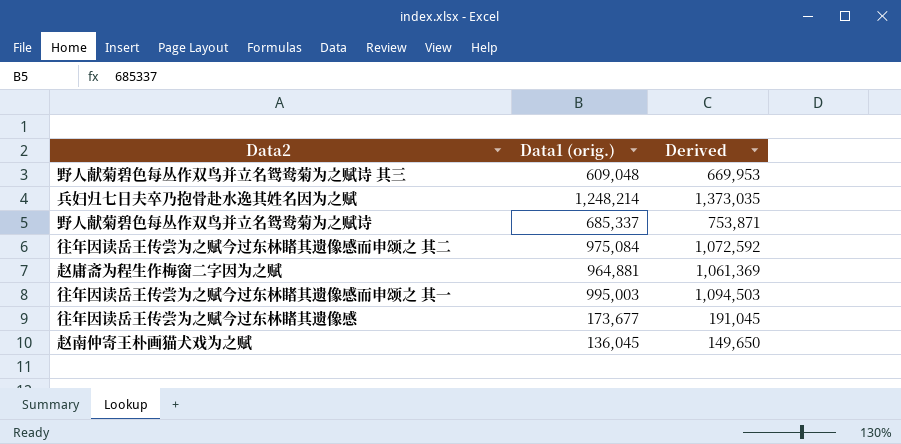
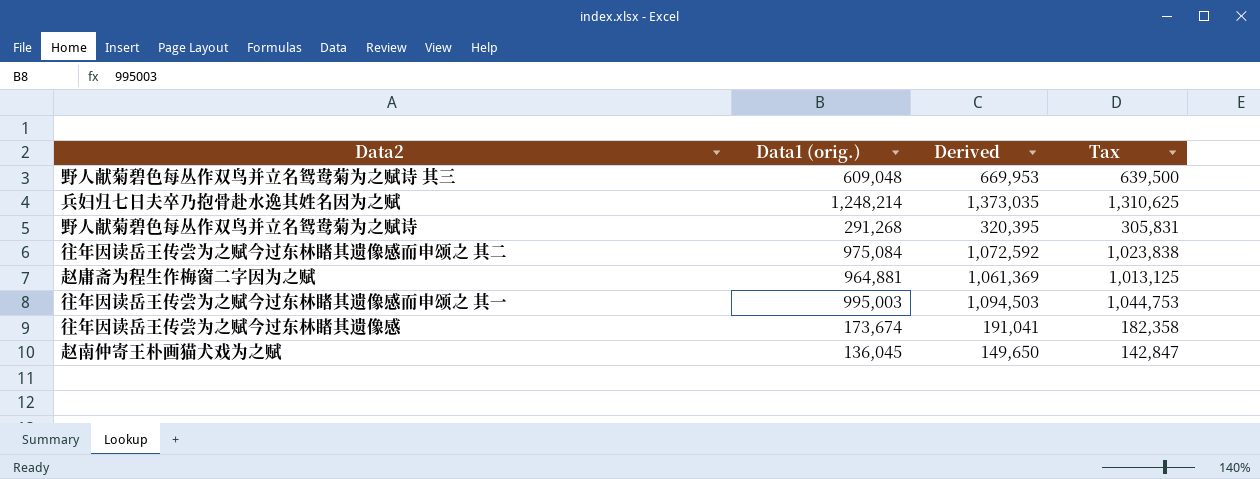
column Tax | formula: none -> [Data1 (orig.)] * 1.05
野人献菊碧色每丛作双鸟并立名鸳鸯菊为之赋诗 | Data1 (orig.): 685,337 -> 291,268
野人献菊碧色每丛作双鸟并立名鸳鸯菊为之赋诗 | Derived: 753,871 -> 320,395
往年因读岳王传尝为之赋今过东林睹其遗像感 | Data1 (orig.): 173,677 -> 173,674
往年因读岳王传尝为之赋今过东林睹其遗像感 | Derived: 191,045 -> 191,041

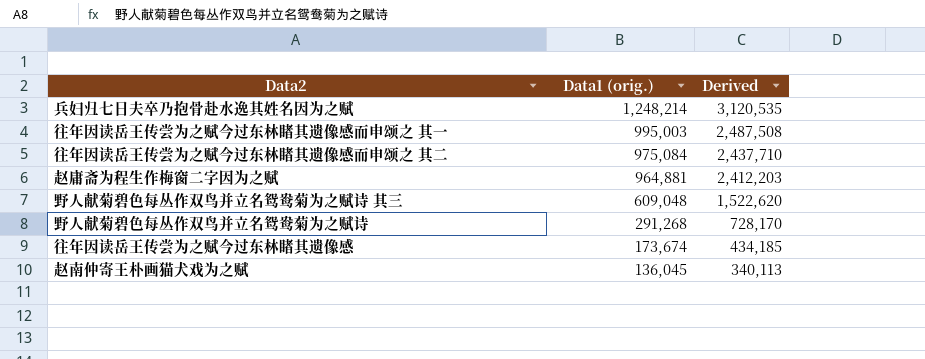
row order: none -> Data1 (orig.) descending
column Tax | formula: [Data1 (orig.)] * 1.05 -> none
column Derived | formula: [Data1 (orig.)] * 1.1 -> [Data1 (orig.)] * 2.5

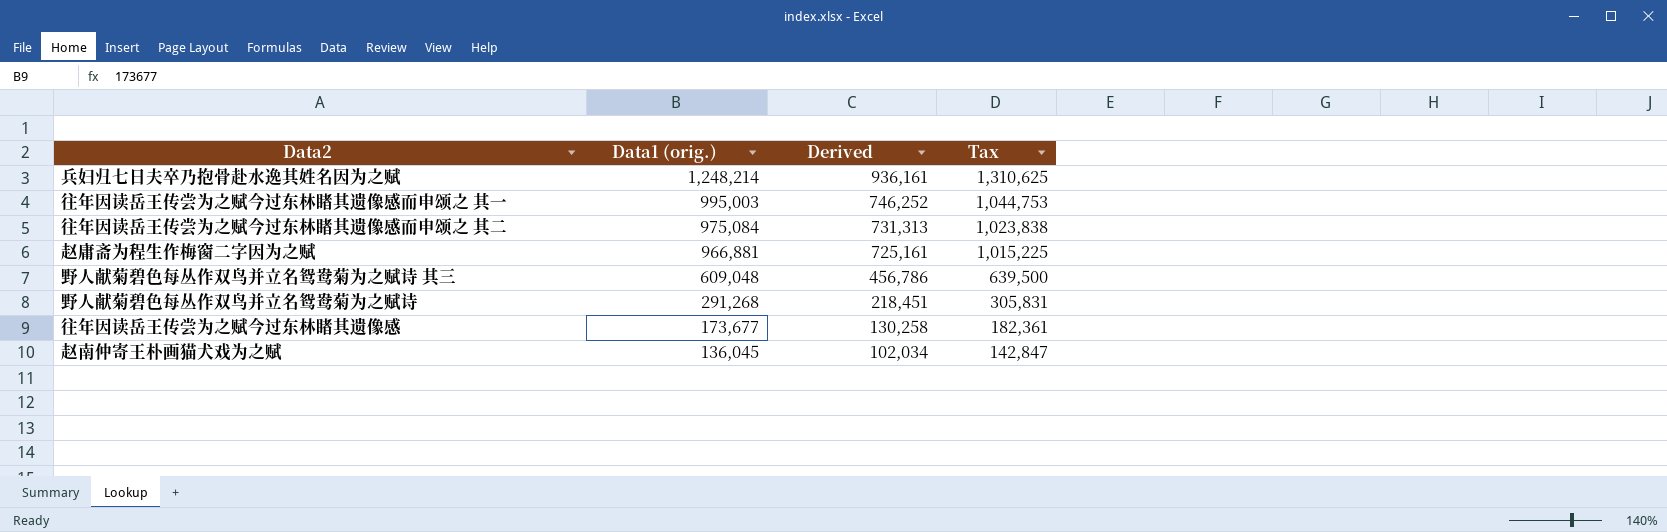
column Derived | formula: [Data1 (orig.)] * 2.5 -> [Data1 (orig.)] * 0.75
column Tax | formula: none -> [Data1 (orig.)] * 1.05
赵庸斋为程生作梅窗二字因为之赋 | Data1 (orig.): 964,881 -> 966,881
往年因读岳王传尝为之赋今过东林睹其遗像感 | Data1 (orig.): 173,674 -> 173,677

